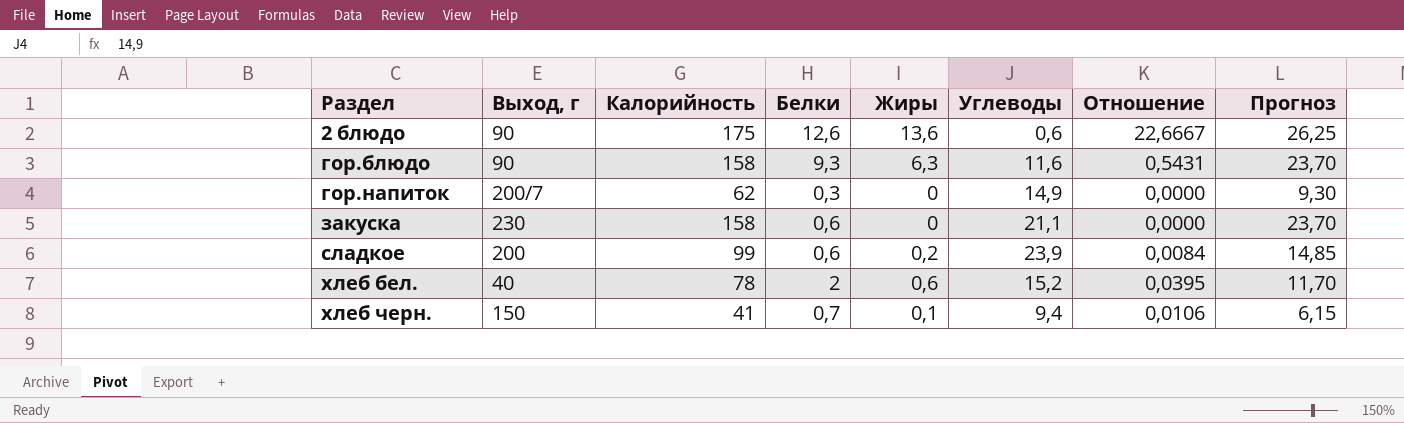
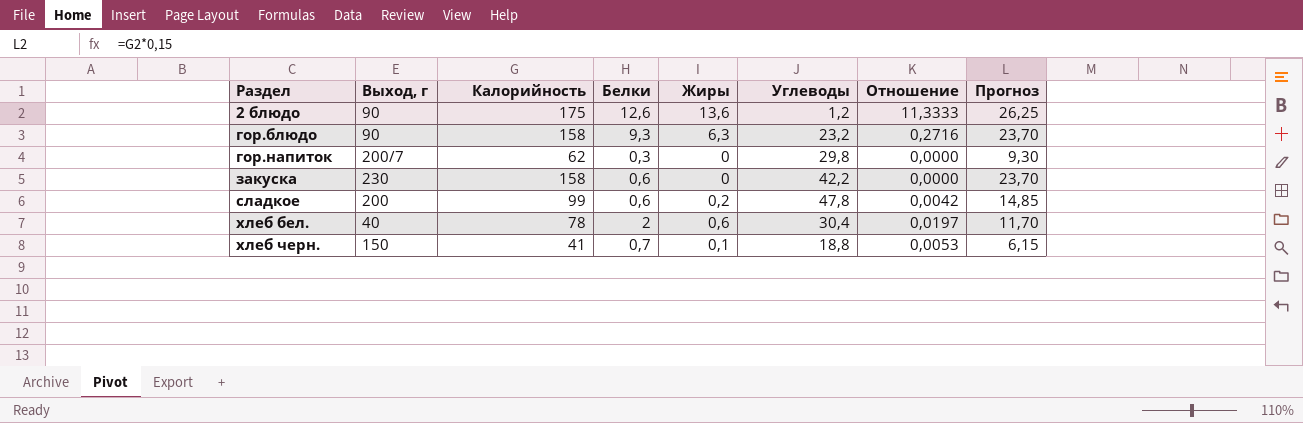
2 блюдо | Углеводы: 0,6 -> 1,2
2 блюдо | Отношение: 22,6667 -> 11,3333
гор.блюдо | Углеводы: 11,6 -> 23,2
гор.блюдо | Отношение: 0,5431 -> 0,2716
гор.напиток | Углеводы: 14,9 -> 29,8
закуска | Углеводы: 21,1 -> 42,2
сладкое | Углеводы: 23,9 -> 47,8
сладкое | Отношение: 0,0084 -> 0,0042
хлеб бел. | Углеводы: 15,2 -> 30,4
хлеб бел. | Отношение: 0,0395 -> 0,0197
хлеб черн. | Углеводы: 9,4 -> 18,8
хлеб черн. | Отношение: 0,0106 -> 0,0053

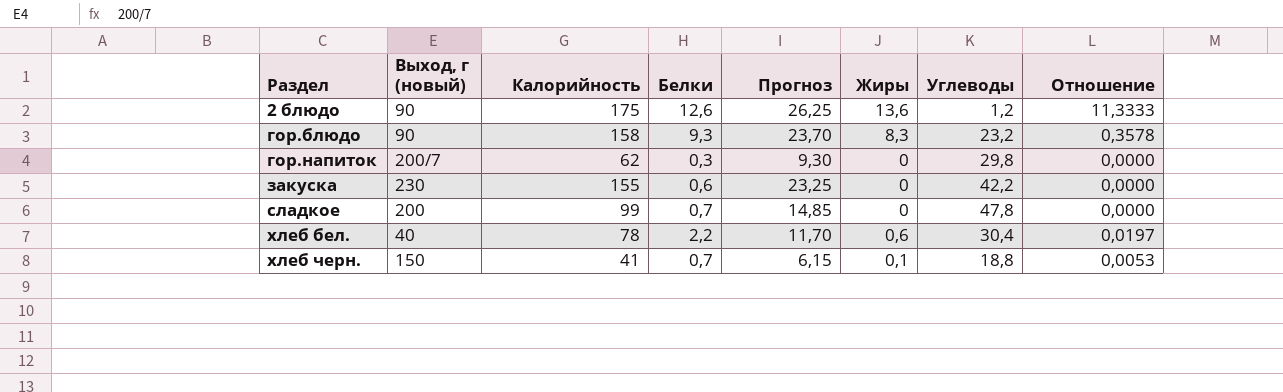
column name: Выход, г -> Выход, г (новый)
column Прогноз | position: 8 -> 5
гор.блюдо | Жиры: 6,3 -> 8,3
гор.блюдо | Отношение: 0,2716 -> 0,3578
закуска | Калорийность: 158 -> 155
закуска | Прогноз: 23,70 -> 23,25
сладкое | Белки: 0,6 -> 0,7
сладкое | Жиры: 0,2 -> 0
сладкое | Отношение: 0,0042 -> 0,0000
хлеб бел. | Белки: 2 -> 2,2

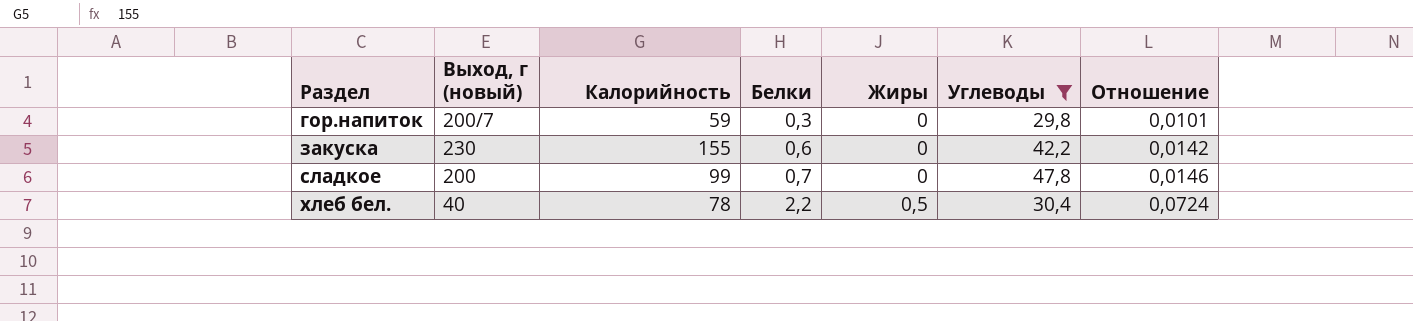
filter: none -> Углеводы >= 29,8
column Прогноз | formula: [Калорийность] * 0,15 -> none
column Отношение | formula: [Жиры] / [Углеводы] -> [Белки] / [Углеводы]
гор.напиток | Калорийность: 62 -> 59
хлеб бел. | Жиры: 0,6 -> 0,5

